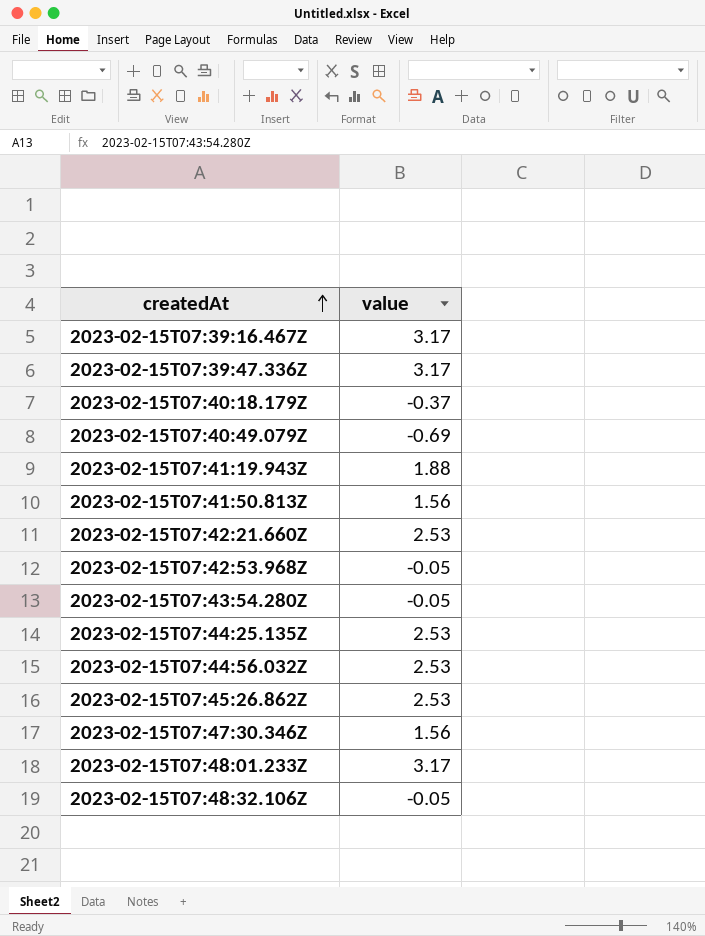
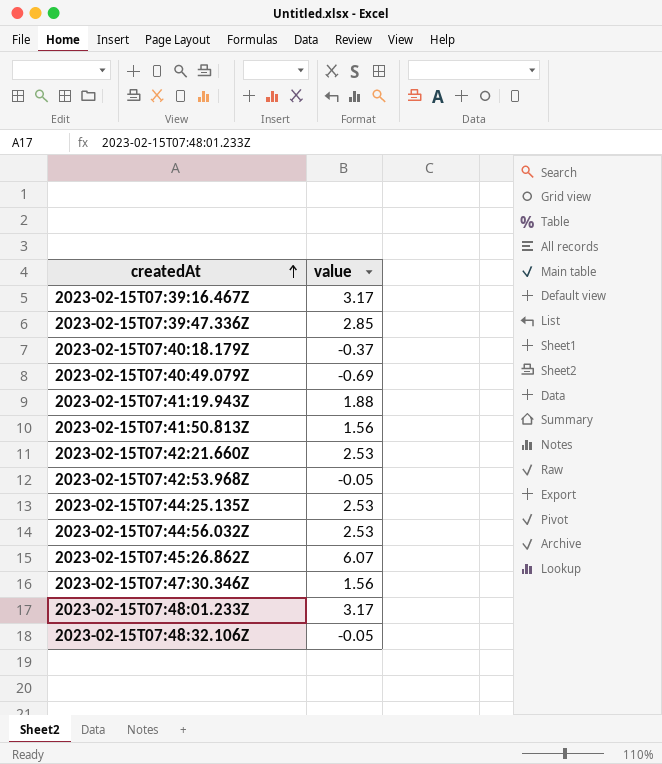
row 2023-02-15T07:43:54.280Z: -0.05 -> none
2023-02-15T07:39:47.336Z | value: 3.17 -> 2.85
2023-02-15T07:45:26.862Z | value: 2.53 -> 6.07

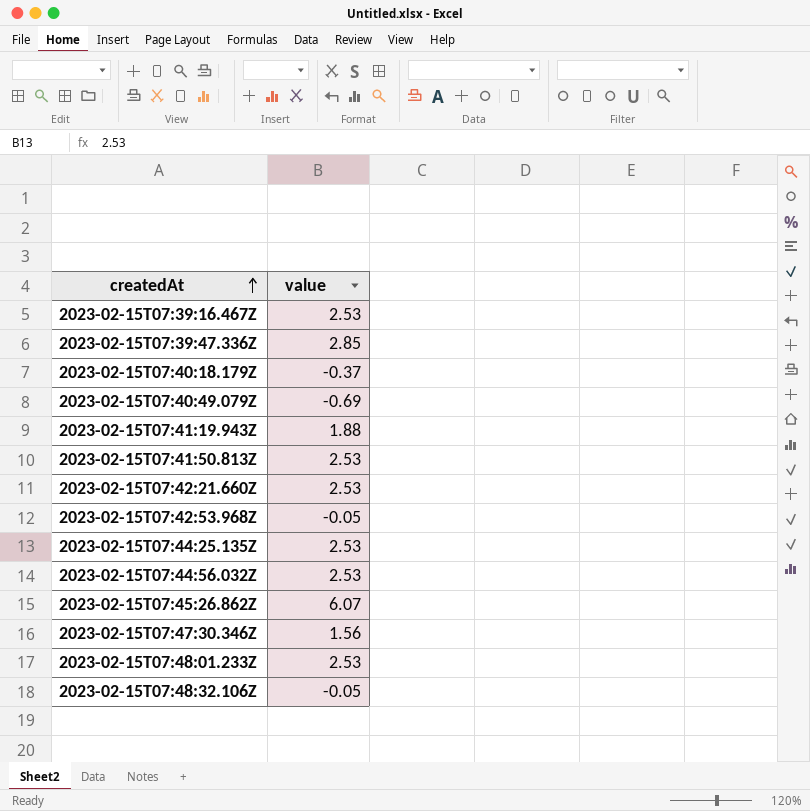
2023-02-15T07:39:16.467Z | value: 3.17 -> 2.53
2023-02-15T07:41:50.813Z | value: 1.56 -> 2.53
2023-02-15T07:48:01.233Z | value: 3.17 -> 2.53

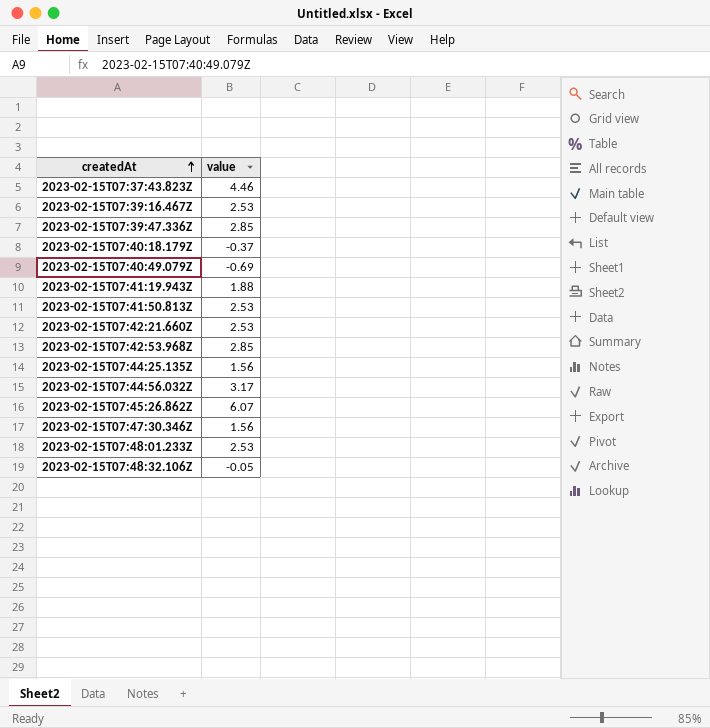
row 2023-02-15T07:37:43.823Z: none -> 4.46
2023-02-15T07:42:53.968Z | value: -0.05 -> 2.85
2023-02-15T07:44:25.135Z | value: 2.53 -> 1.56
2023-02-15T07:44:56.032Z | value: 2.53 -> 3.17

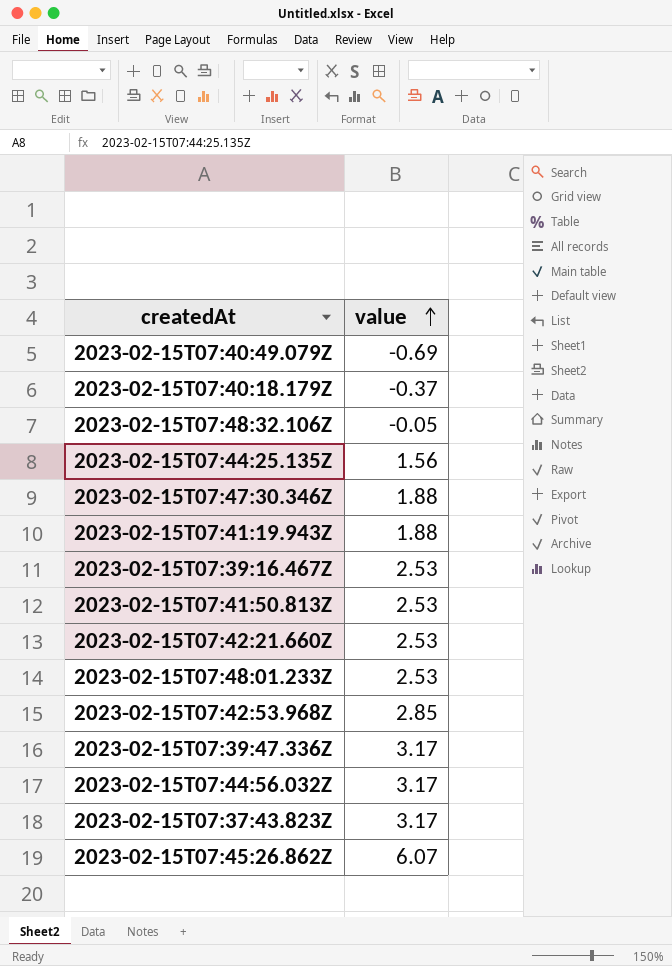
row order: createdAt ascending -> value ascending
2023-02-15T07:47:30.346Z | value: 1.56 -> 1.88
2023-02-15T07:39:47.336Z | value: 2.85 -> 3.17
2023-02-15T07:37:43.823Z | value: 4.46 -> 3.17

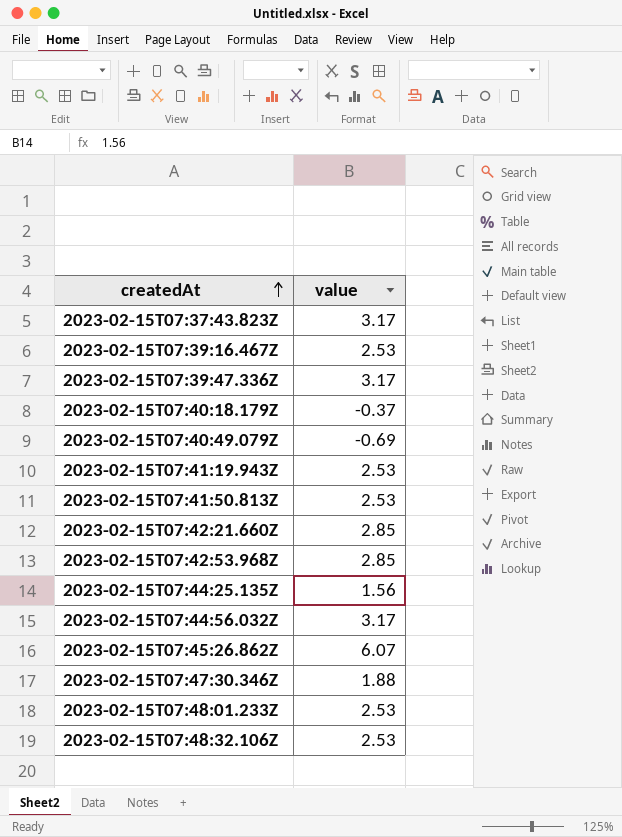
row order: value ascending -> createdAt ascending
2023-02-15T07:41:19.943Z | value: 1.88 -> 2.53
2023-02-15T07:42:21.660Z | value: 2.53 -> 2.85
2023-02-15T07:48:32.106Z | value: -0.05 -> 2.53

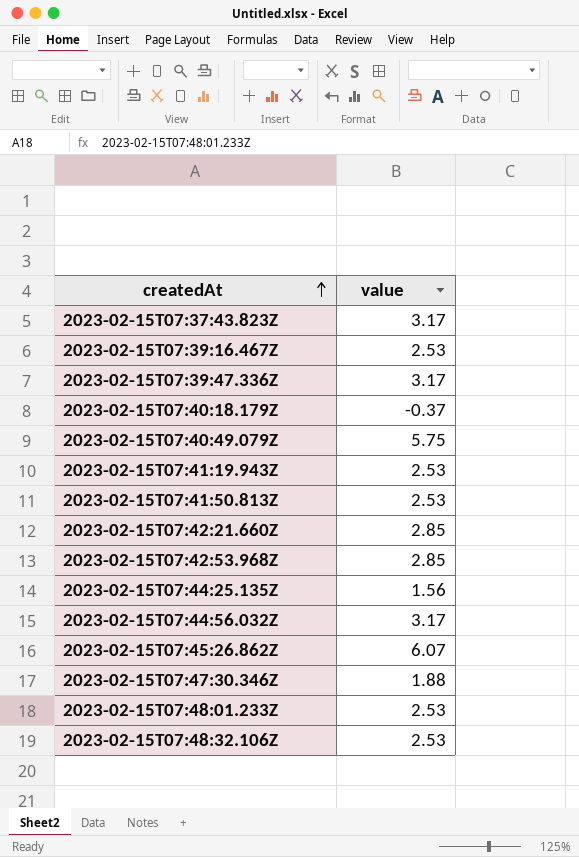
2023-02-15T07:40:49.079Z | value: -0.69 -> 5.75

